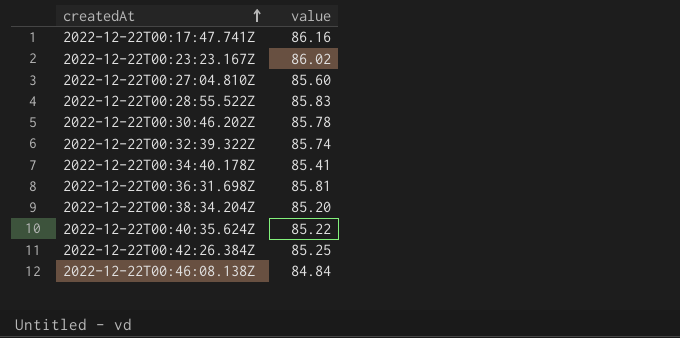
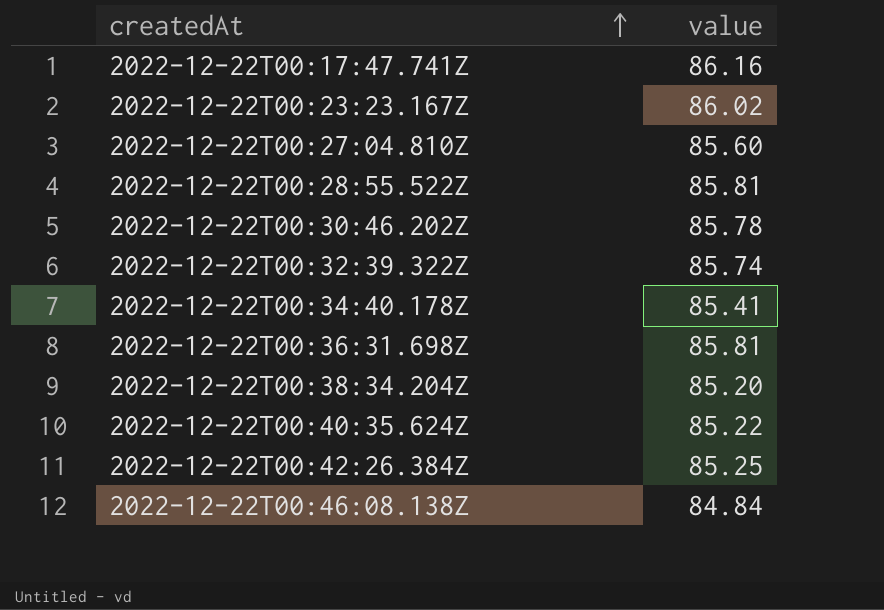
2022-12-22T00:28:55.522Z | value: 85.83 -> 85.81

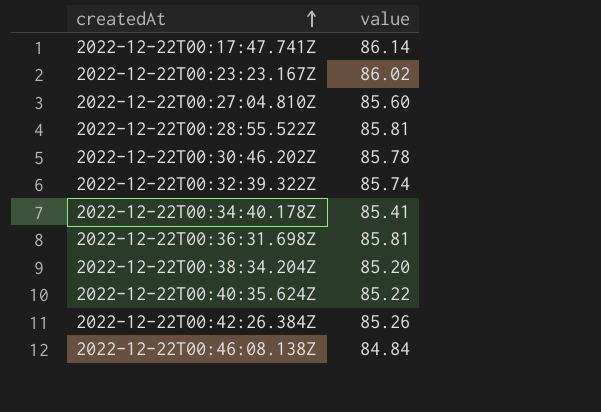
2022-12-22T00:17:47.741Z | value: 86.16 -> 86.14
2022-12-22T00:42:26.384Z | value: 85.25 -> 85.26

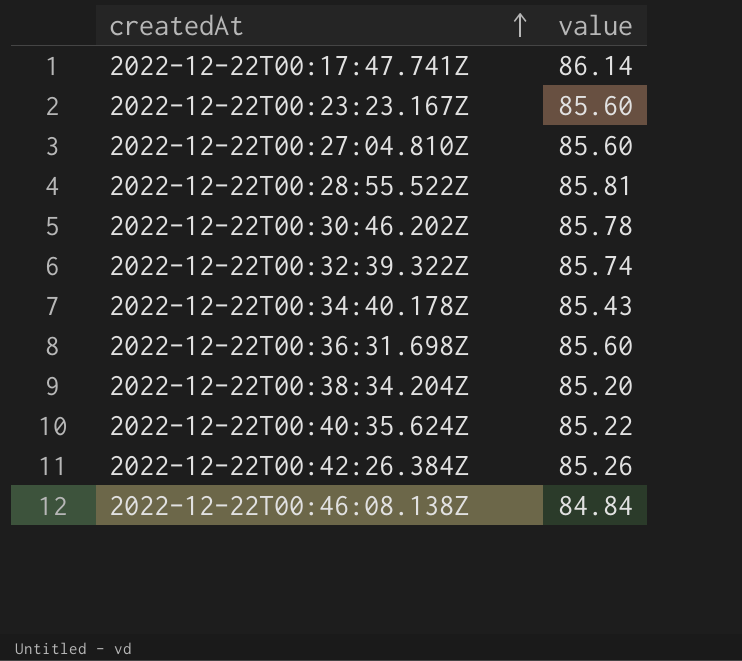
2022-12-22T00:23:23.167Z | value: 86.02 -> 85.60
2022-12-22T00:34:40.178Z | value: 85.41 -> 85.43
2022-12-22T00:36:31.698Z | value: 85.81 -> 85.60

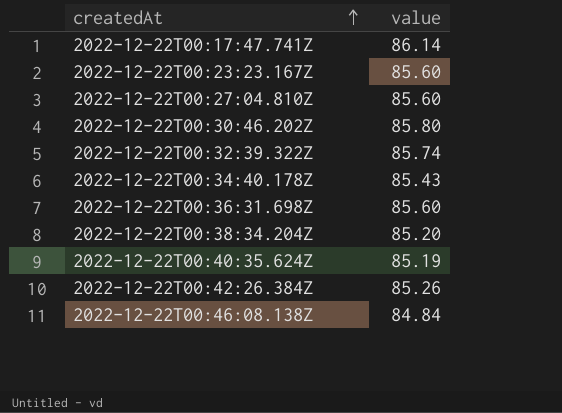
row 2022-12-22T00:28:55.522Z: 85.81 -> none
2022-12-22T00:30:46.202Z | value: 85.78 -> 85.80
2022-12-22T00:40:35.624Z | value: 85.22 -> 85.19

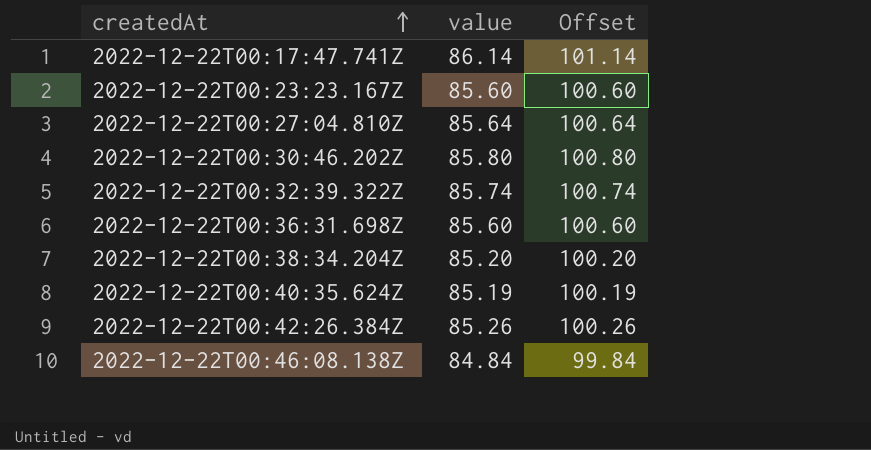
column Offset | formula: none -> [value] + 15
row 2022-12-22T00:34:40.178Z: 85.43 -> none
2022-12-22T00:27:04.810Z | value: 85.60 -> 85.64

